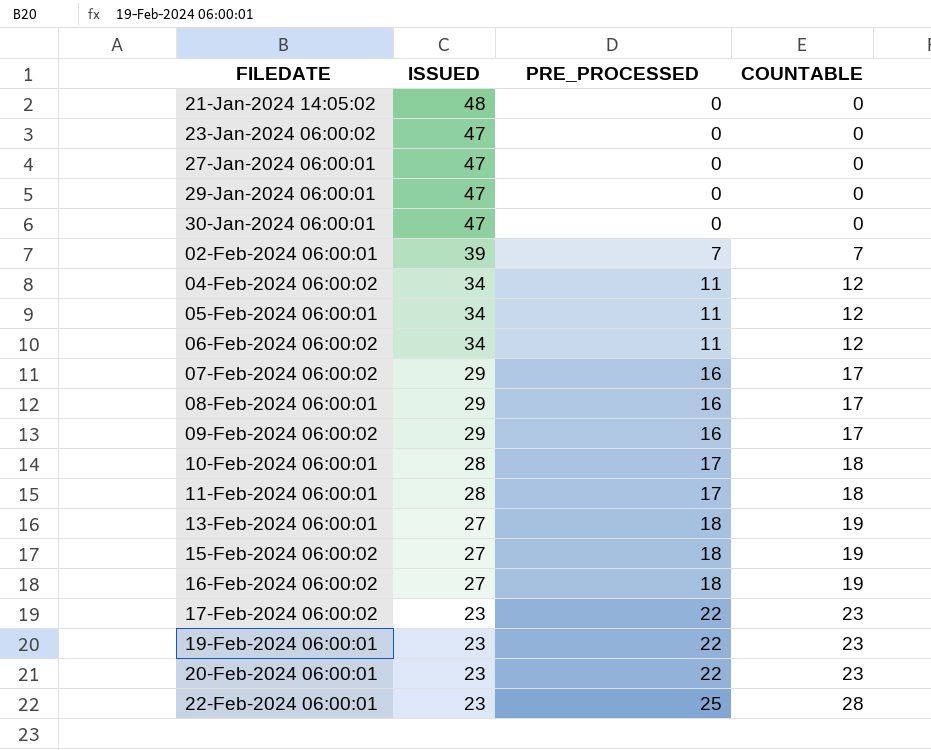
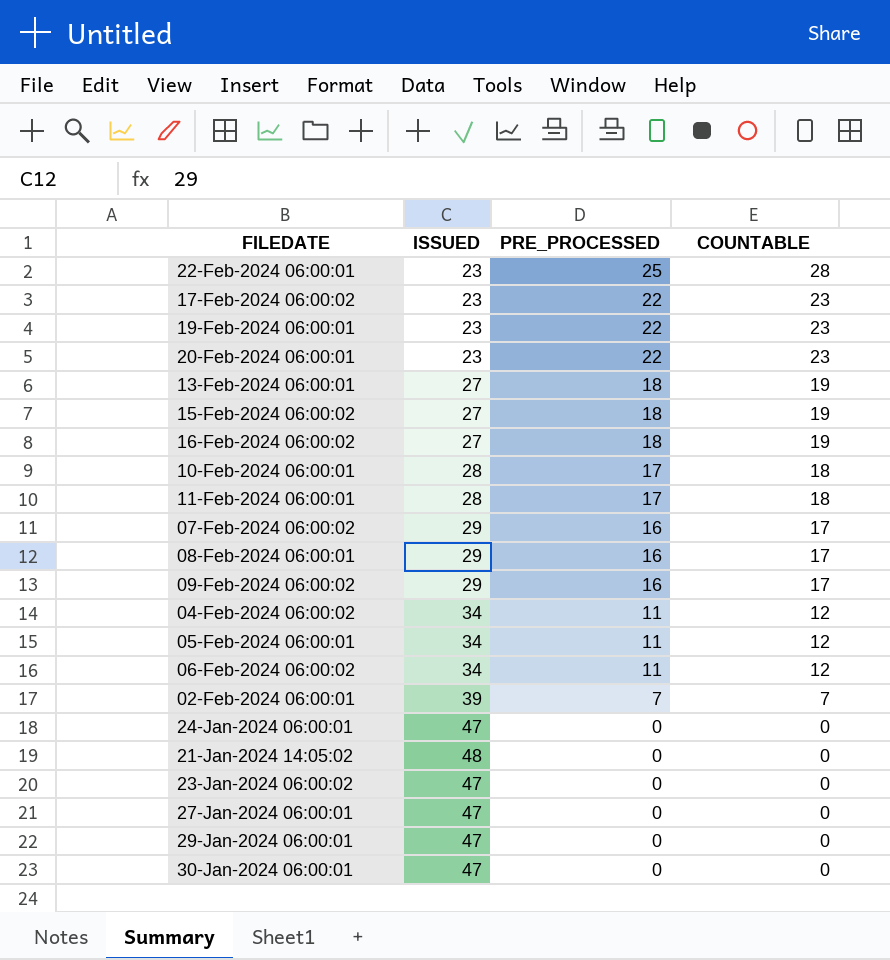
row order: FILEDATE ascending -> PRE_PROCESSED descending
row 24-Jan-2024 06:00:01: none -> 47 | 0 | 0

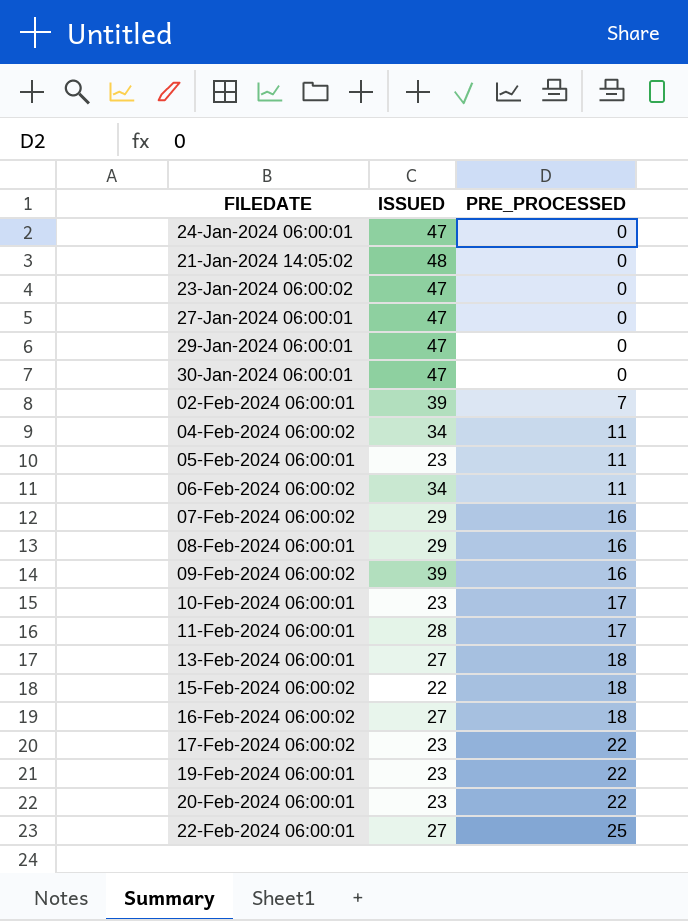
row order: PRE_PROCESSED descending -> PRE_PROCESSED ascending
column COUNTABLE | position: 4 -> none
05-Feb-2024 06:00:01 | ISSUED: 34 -> 23
09-Feb-2024 06:00:02 | ISSUED: 29 -> 39
10-Feb-2024 06:00:01 | ISSUED: 28 -> 23
15-Feb-2024 06:00:02 | ISSUED: 27 -> 22
22-Feb-2024 06:00:01 | ISSUED: 23 -> 27

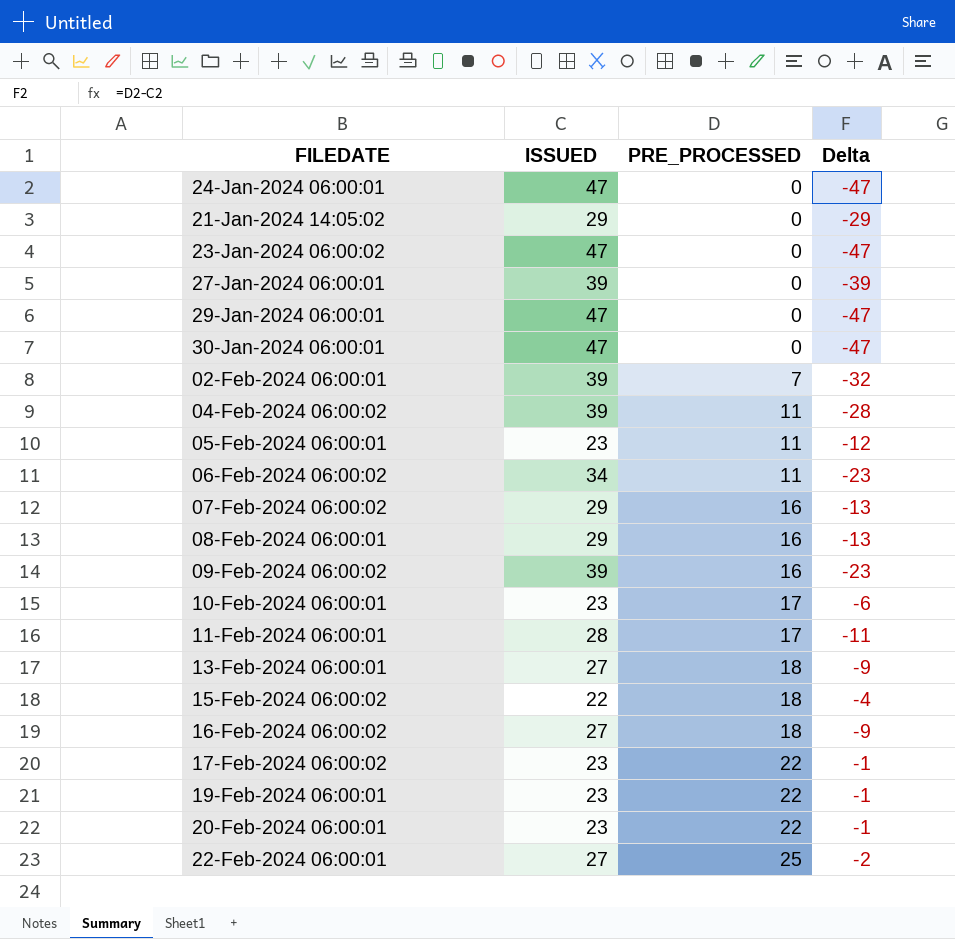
column Delta | formula: none -> [PRE_PROCESSED] - [ISSUED]
21-Jan-2024 14:05:02 | ISSUED: 48 -> 29
27-Jan-2024 06:00:01 | ISSUED: 47 -> 39
04-Feb-2024 06:00:02 | ISSUED: 34 -> 39

